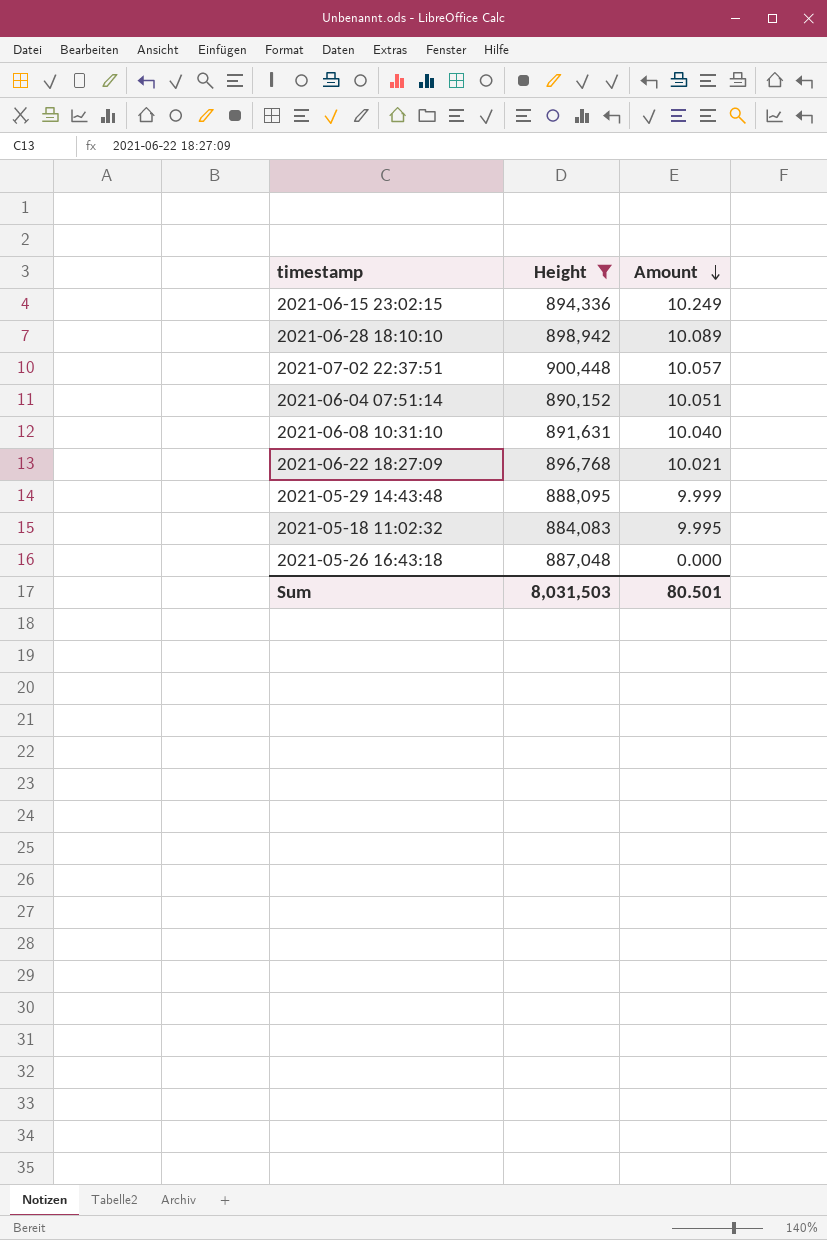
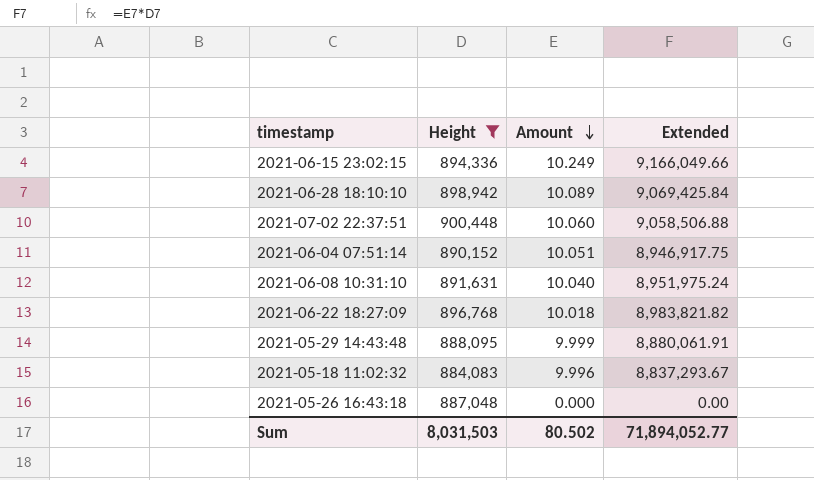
column Extended | formula: none -> [Height] * [Amount]
2021-07-02 22:37:51 | Amount: 10.057 -> 10.060
2021-06-22 18:27:09 | Amount: 10.021 -> 10.018
2021-05-18 11:02:32 | Amount: 9.995 -> 9.996
Sum | Amount: 80.501 -> 80.502

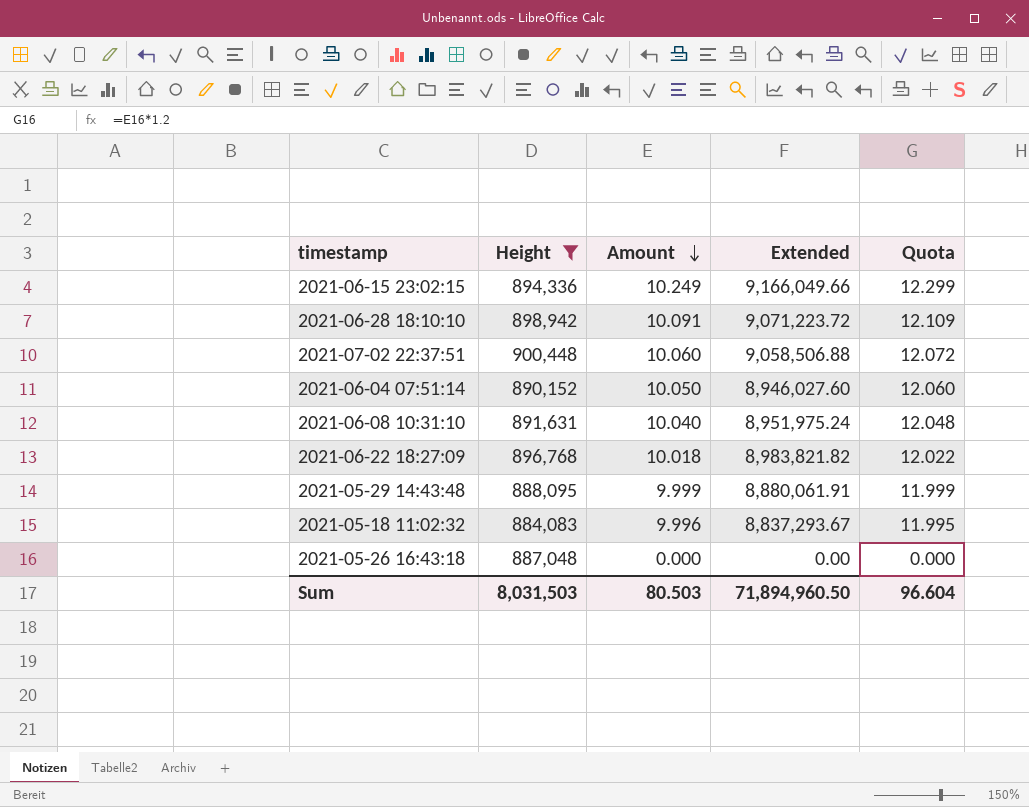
column Quota | formula: none -> [Amount] * 1.2
2021-06-28 18:10:10 | Amount: 10.089 -> 10.091
2021-06-28 18:10:10 | Extended: 9,069,425.84 -> 9,071,223.72
2021-06-04 07:51:14 | Amount: 10.051 -> 10.050
2021-06-04 07:51:14 | Extended: 8,946,917.75 -> 8,946,027.60
Sum | Amount: 80.502 -> 80.503
Sum | Extended: 71,894,052.77 -> 71,894,960.50

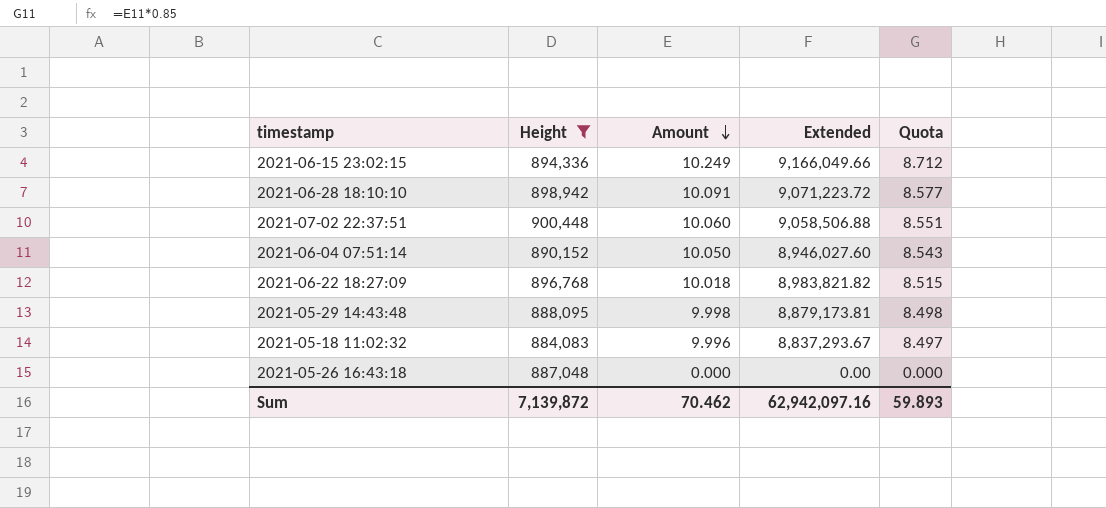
column Quota | formula: [Amount] * 1.2 -> [Amount] * 0.85
row 2021-06-08 10:31:10: 891,631 | 10.040 | 8,951,975.24 | 12.048 -> none
2021-05-29 14:43:48 | Amount: 9.999 -> 9.998
2021-05-29 14:43:48 | Extended: 8,880,061.91 -> 8,879,173.81
Sum | Height: 8,031,503 -> 7,139,872
Sum | Amount: 80.503 -> 70.462
Sum | Extended: 71,894,960.50 -> 62,942,097.16
Sum | Quota: 96.604 -> 59.893

